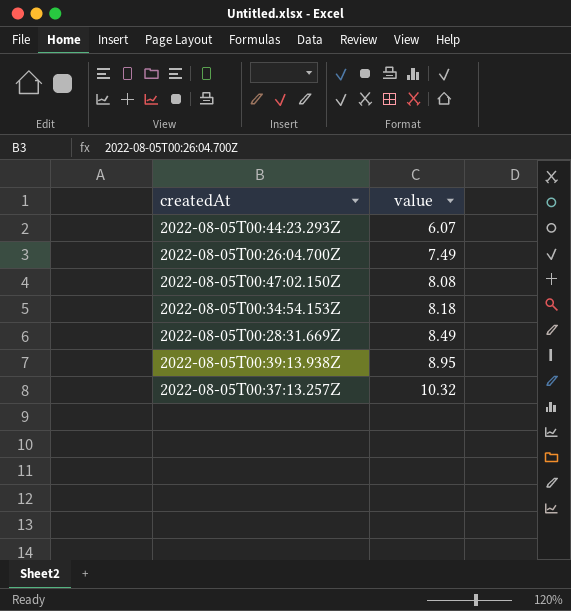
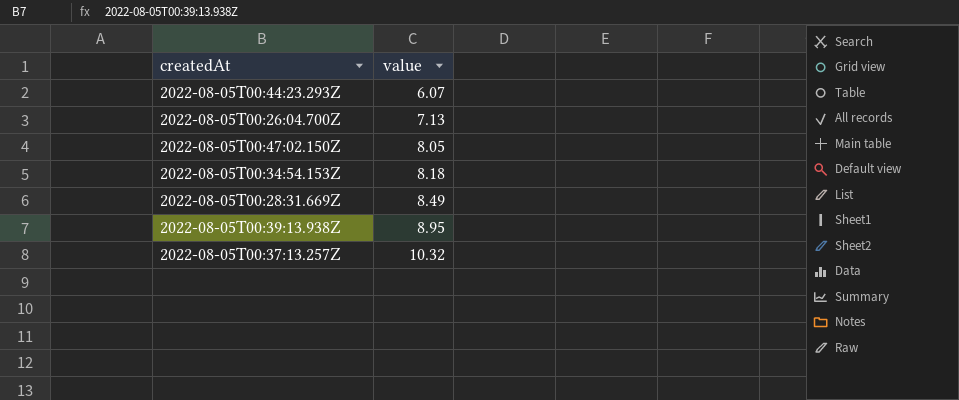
2022-08-05T00:26:04.700Z | value: 7.49 -> 7.13
2022-08-05T00:47:02.150Z | value: 8.08 -> 8.05

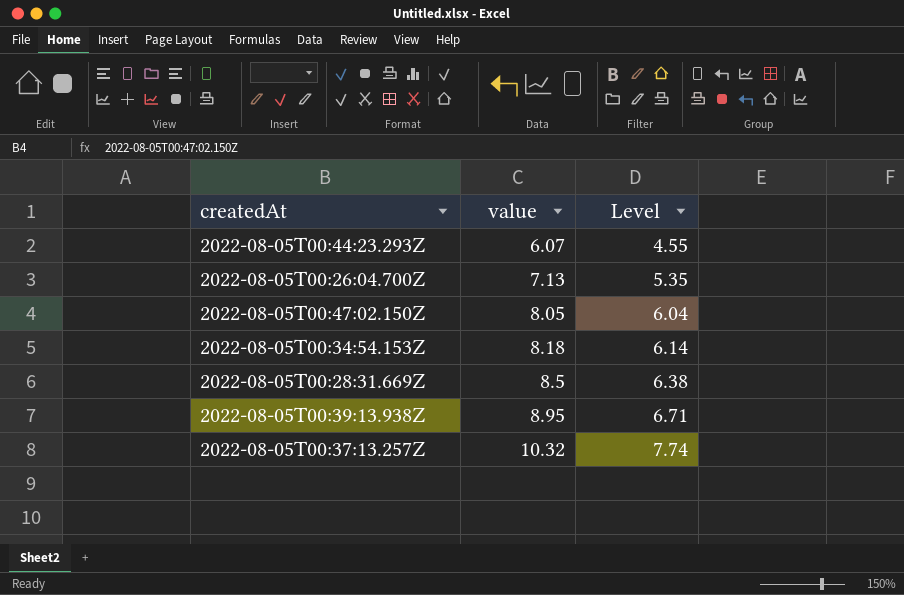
column Level | formula: none -> [value] * 0.75
2022-08-05T00:28:31.669Z | value: 8.49 -> 8.5

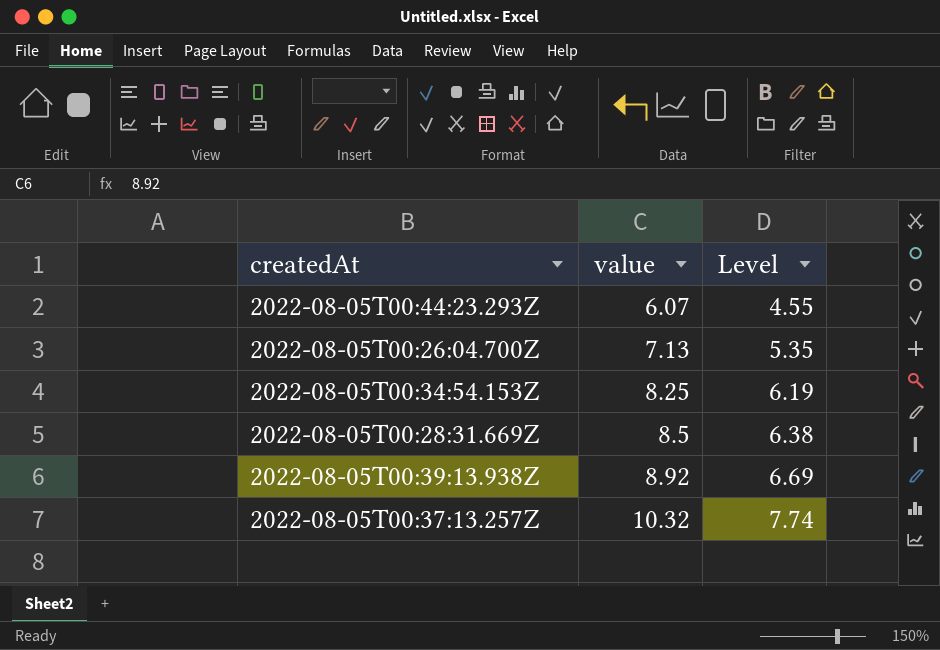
row 2022-08-05T00:47:02.150Z: 8.05 | 6.04 -> none
2022-08-05T00:34:54.153Z | value: 8.18 -> 8.25
2022-08-05T00:34:54.153Z | Level: 6.14 -> 6.19
2022-08-05T00:39:13.938Z | value: 8.95 -> 8.92
2022-08-05T00:39:13.938Z | Level: 6.71 -> 6.69

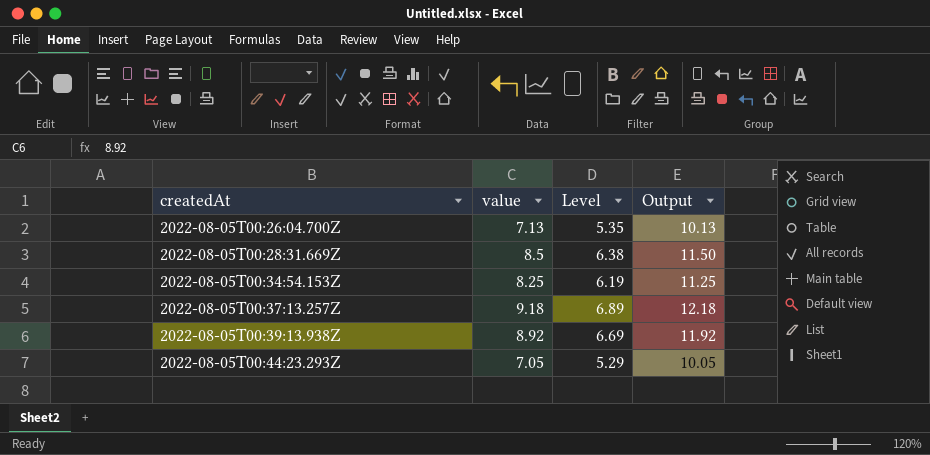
row order: value ascending -> createdAt ascending
column Output | formula: none -> [value] + 3
2022-08-05T00:37:13.257Z | value: 10.32 -> 9.18
2022-08-05T00:37:13.257Z | Level: 7.74 -> 6.89
2022-08-05T00:44:23.293Z | value: 6.07 -> 7.05
2022-08-05T00:44:23.293Z | Level: 4.55 -> 5.29

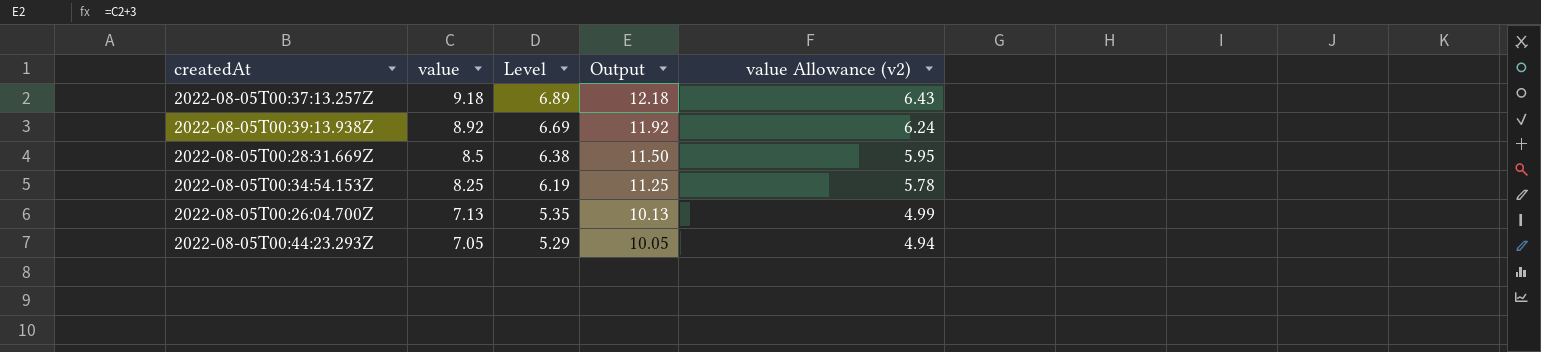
row order: createdAt ascending -> value descending
column value Allowance (v2) | formula: none -> [value] * 0.7

